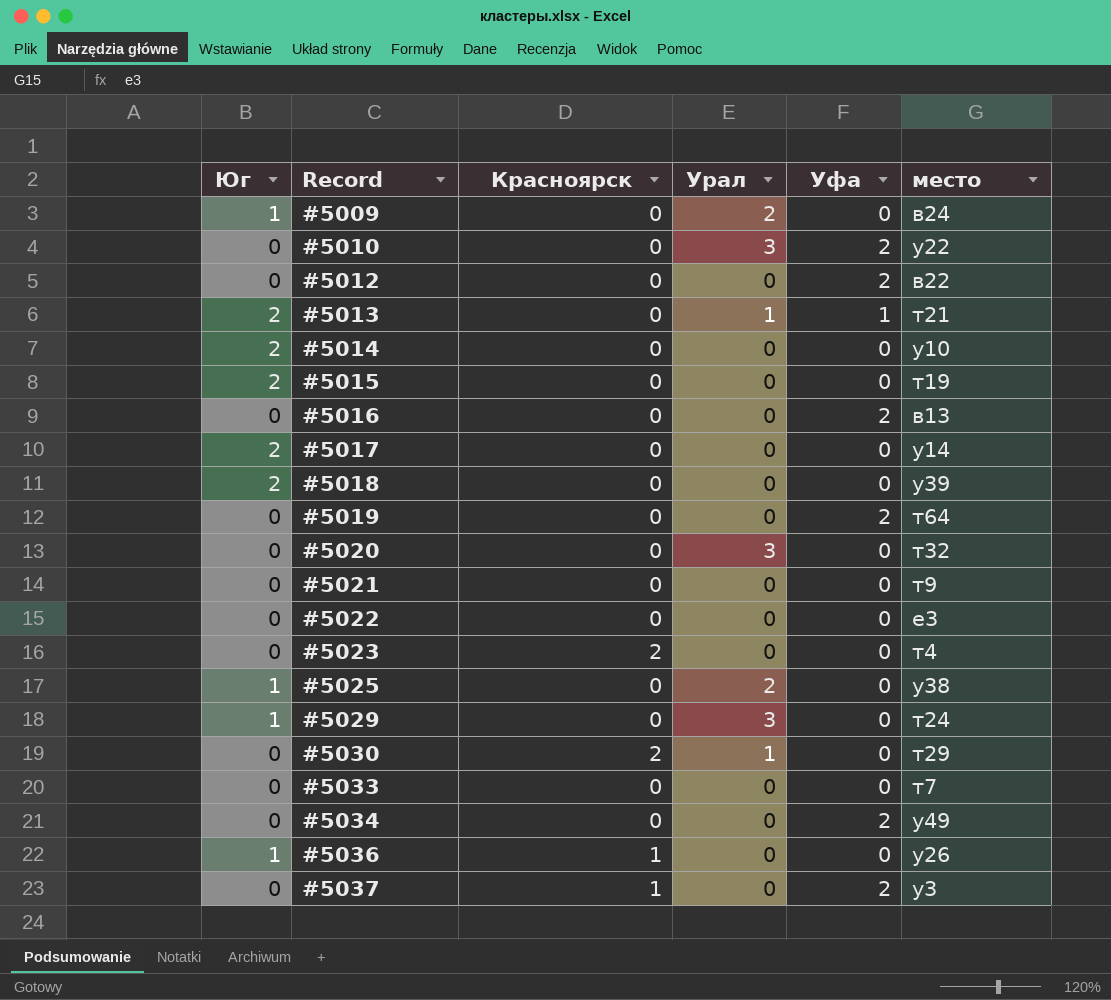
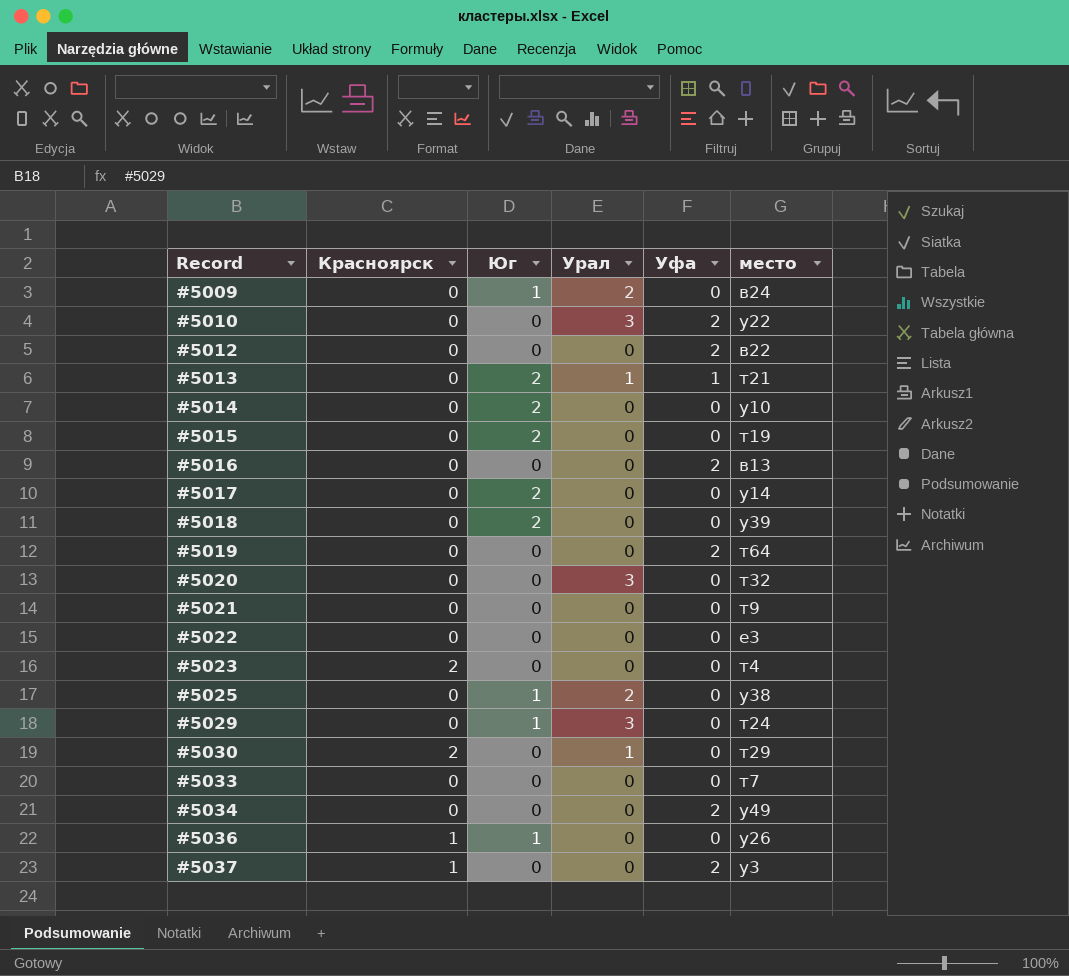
column Юг | position: 1 -> 3

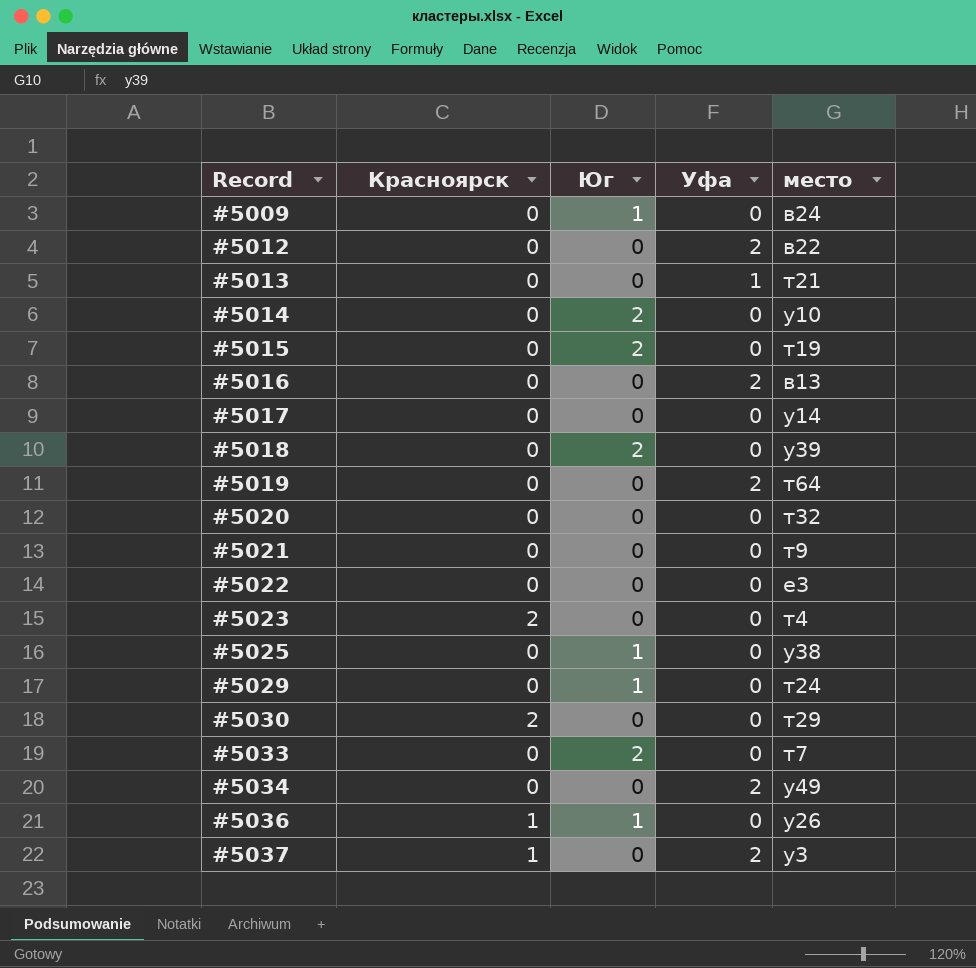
column Урал | position: 4 -> none
row #5010: 0 | 0 | 3 | 2 | у22 -> none
#5013 | Юг: 2 -> 0
#5017 | Юг: 2 -> 0
#5033 | Юг: 0 -> 2

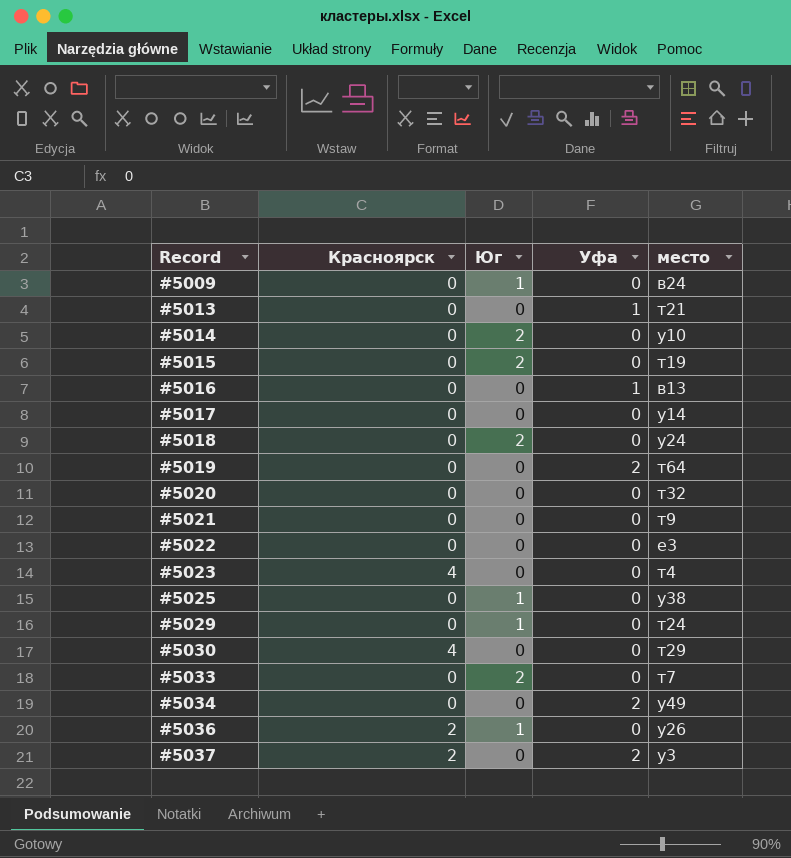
row #5012: 0 | 0 | 2 | в22 -> none
#5016 | Уфа: 2 -> 1
#5018 | место: у39 -> у24
#5023 | Красноярск: 2 -> 4
#5030 | Красноярск: 2 -> 4
#5036 | Красноярск: 1 -> 2
#5037 | Красноярск: 1 -> 2

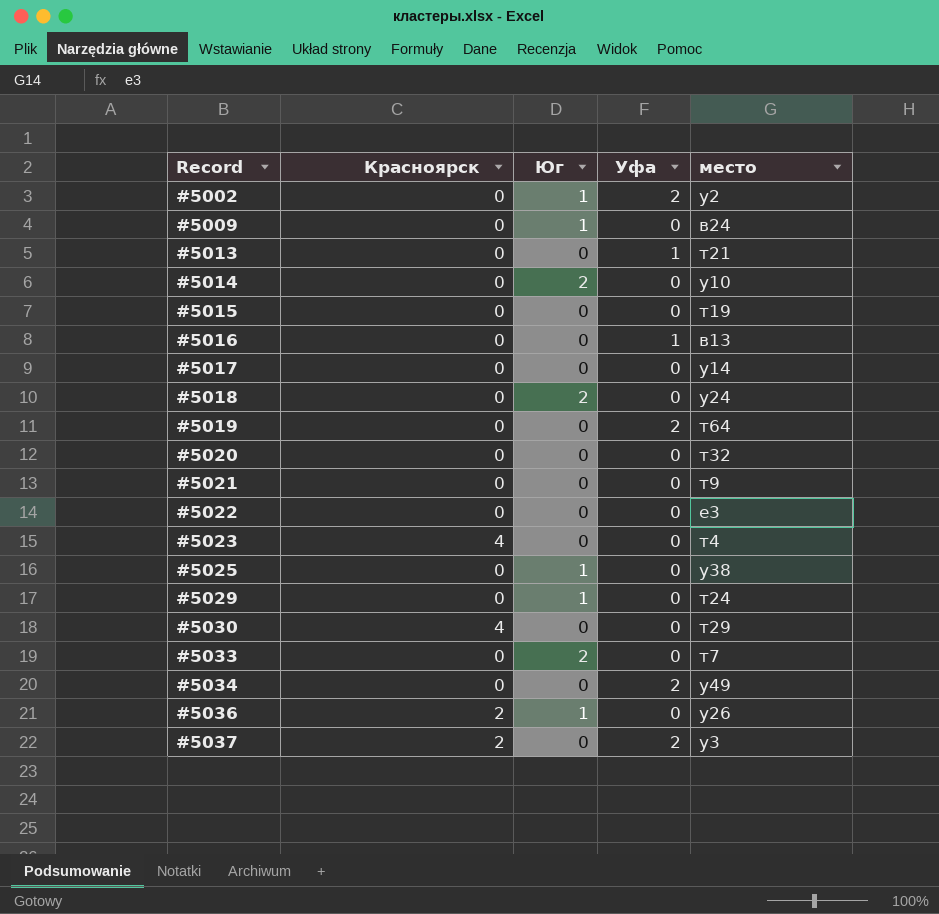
row #5002: none -> 0 | 1 | 2 | у2
#5015 | Юг: 2 -> 0

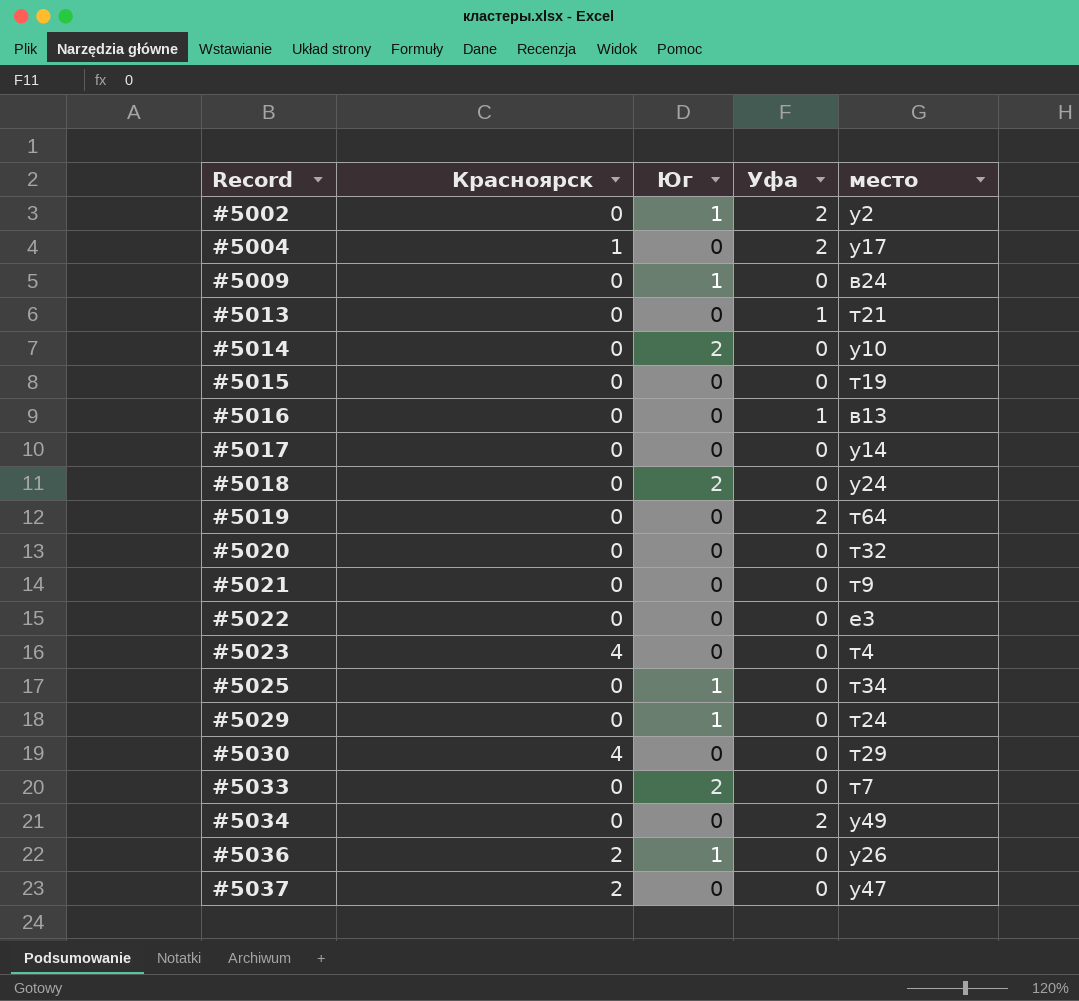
row #5004: none -> 1 | 0 | 2 | у17
#5025 | место: у38 -> т34
#5037 | Уфа: 2 -> 0
#5037 | место: у3 -> у47

